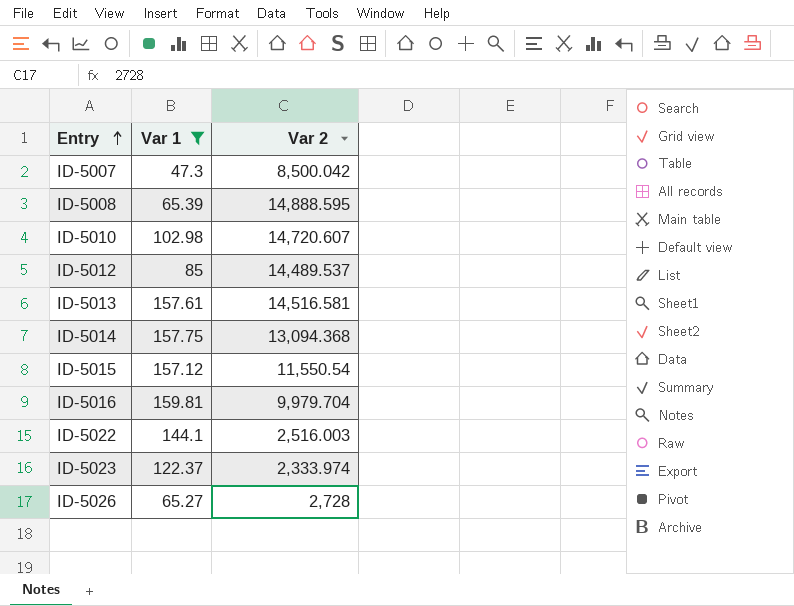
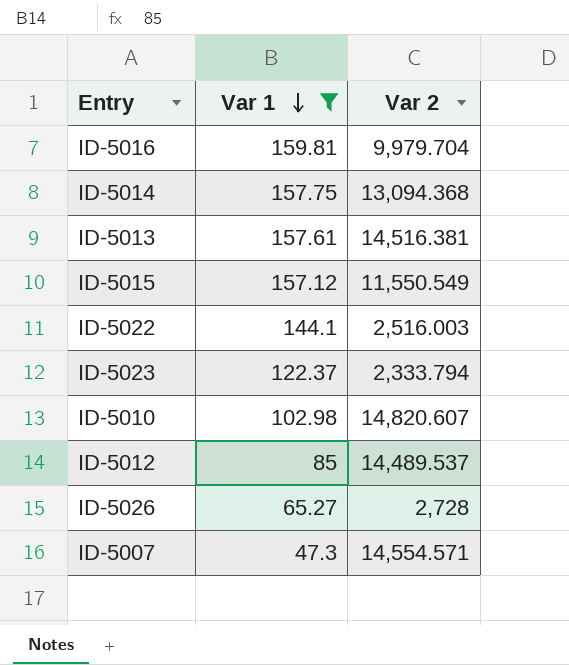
row order: Entry ascending -> Var 1 descending
row ID-5008: 65.39 | 14,888.595 -> none
ID-5013 | Var 2: 14,516.581 -> 14,516.381
ID-5015 | Var 2: 11,550.54 -> 11,550.549
ID-5023 | Var 2: 2,333.974 -> 2,333.794
ID-5010 | Var 2: 14,720.607 -> 14,820.607
ID-5007 | Var 2: 8,500.042 -> 14,554.571

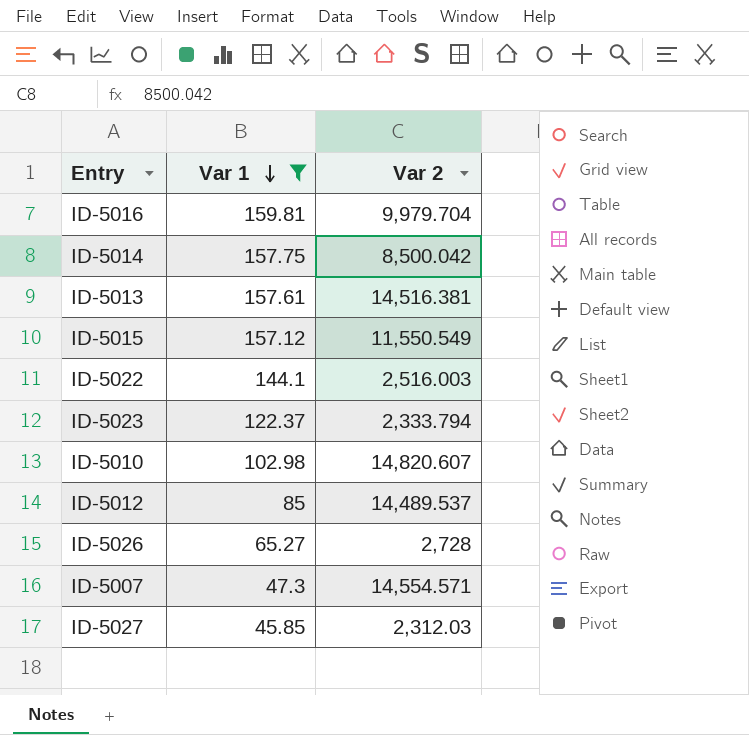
ID-5014 | Var 2: 13,094.368 -> 8,500.042
row ID-5027: none -> 45.85 | 2,312.03

